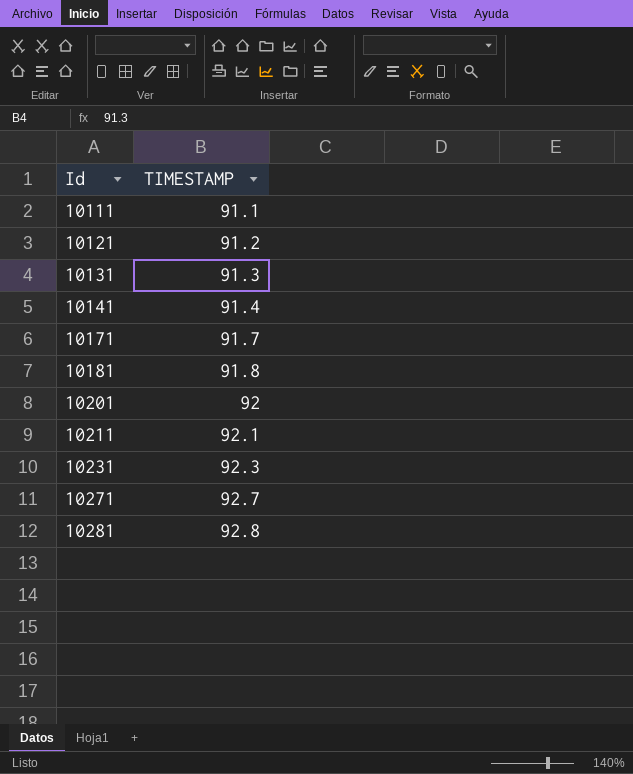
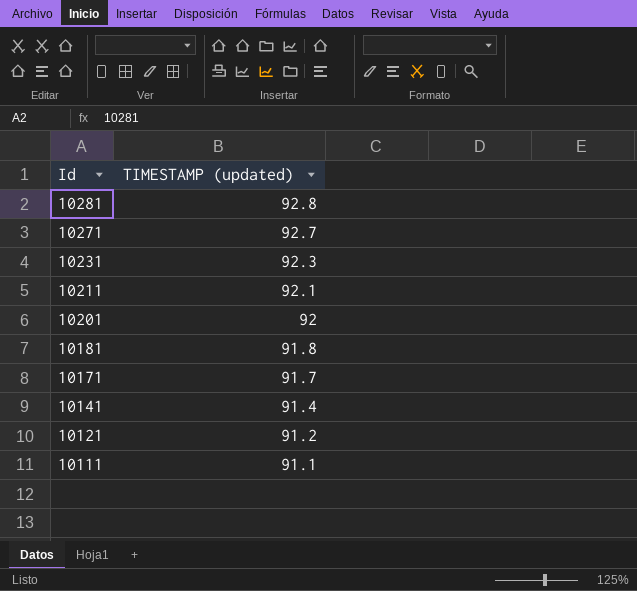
row order: Id ascending -> Id descending
column name: TIMESTAMP -> TIMESTAMP (updated)
row 10131: 91.3 -> none

